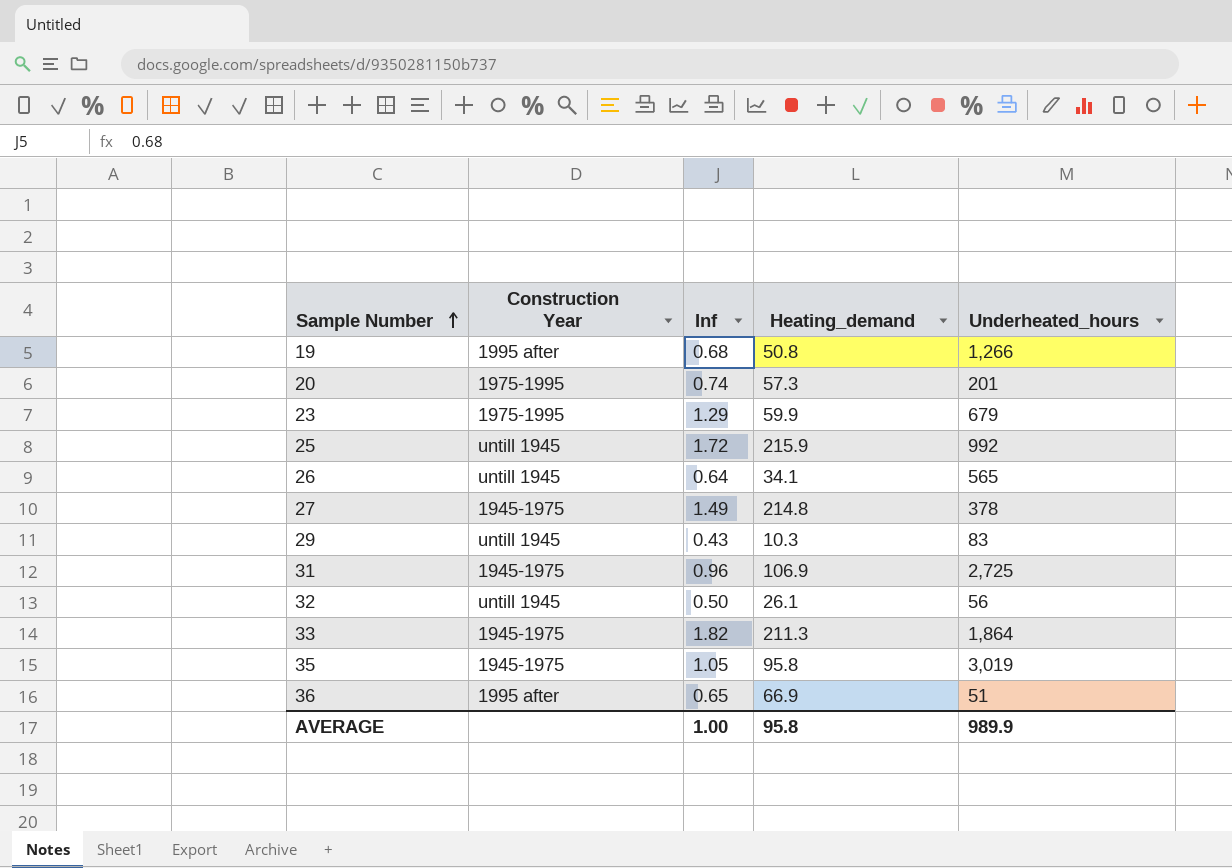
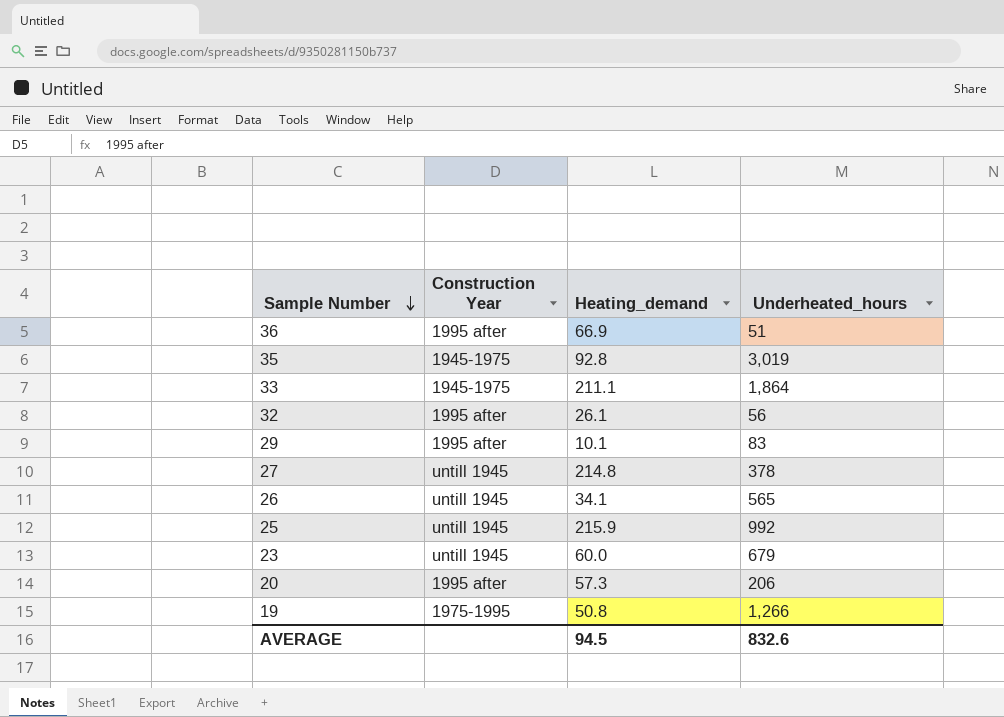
row order: Sample Number ascending -> Sample Number descending
column Inf | position: 3 -> none
row 31: 1945-1975 | 0.96 | 106.9 | 2,725 -> none
35 | Heating_demand: 95.8 -> 92.8
33 | Heating_demand: 211.3 -> 211.1
32 | Construction Year: untill 1945 -> 1995 after
29 | Construction Year: untill 1945 -> 1995 after
29 | Heating_demand: 10.3 -> 10.1
27 | Construction Year: 1945-1975 -> untill 1945
23 | Construction Year: 1975-1995 -> untill 1945
23 | Heating_demand: 59.9 -> 60.0
20 | Construction Year: 1975-1995 -> 1995 after
20 | Underheated_hours: 201 -> 206
19 | Construction Year: 1995 after -> 1975-1995
AVERAGE | Heating_demand: 95.8 -> 94.5
AVERAGE | Underheated_hours: 989.9 -> 832.6

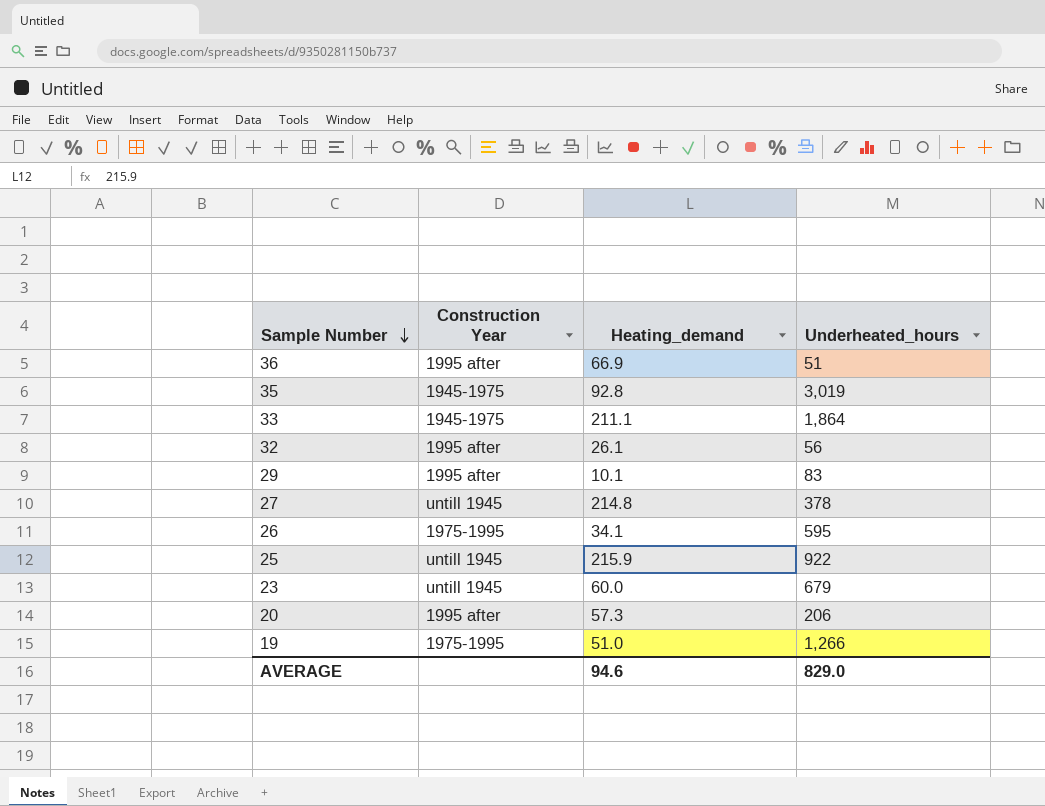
26 | Construction Year: untill 1945 -> 1975-1995
26 | Underheated_hours: 565 -> 595
25 | Underheated_hours: 992 -> 922
19 | Heating_demand: 50.8 -> 51.0
AVERAGE | Heating_demand: 94.5 -> 94.6
AVERAGE | Underheated_hours: 832.6 -> 829.0

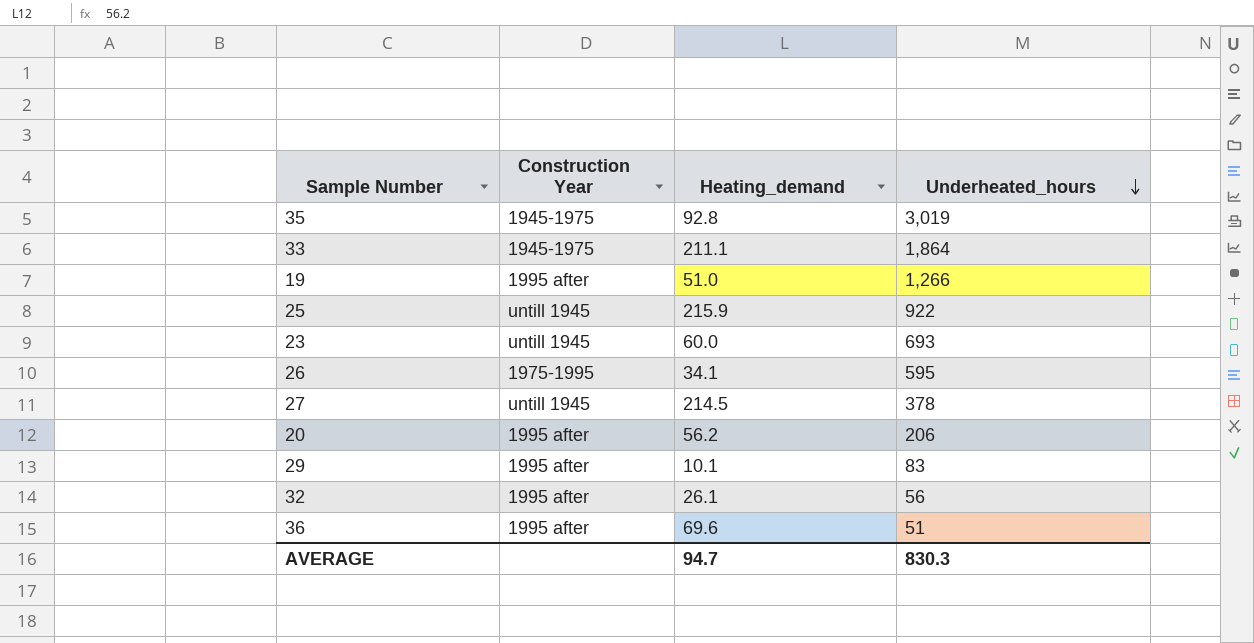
row order: Sample Number descending -> Underheated_hours descending
19 | Construction Year: 1975-1995 -> 1995 after
23 | Underheated_hours: 679 -> 693
27 | Heating_demand: 214.8 -> 214.5
20 | Heating_demand: 57.3 -> 56.2
36 | Heating_demand: 66.9 -> 69.6
AVERAGE | Heating_demand: 94.6 -> 94.7
AVERAGE | Underheated_hours: 829.0 -> 830.3

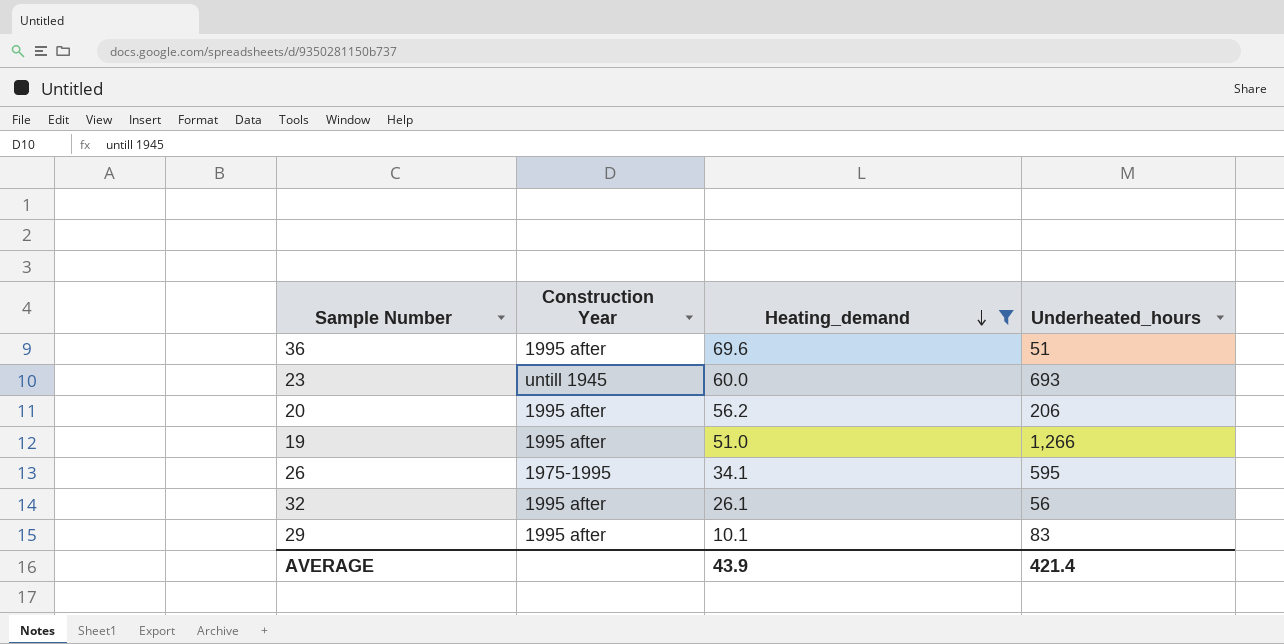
filter: none -> Heating_demand <= 69.6
row order: Underheated_hours descending -> Heating_demand descending
AVERAGE | Heating_demand: 94.7 -> 43.9
AVERAGE | Underheated_hours: 830.3 -> 421.4

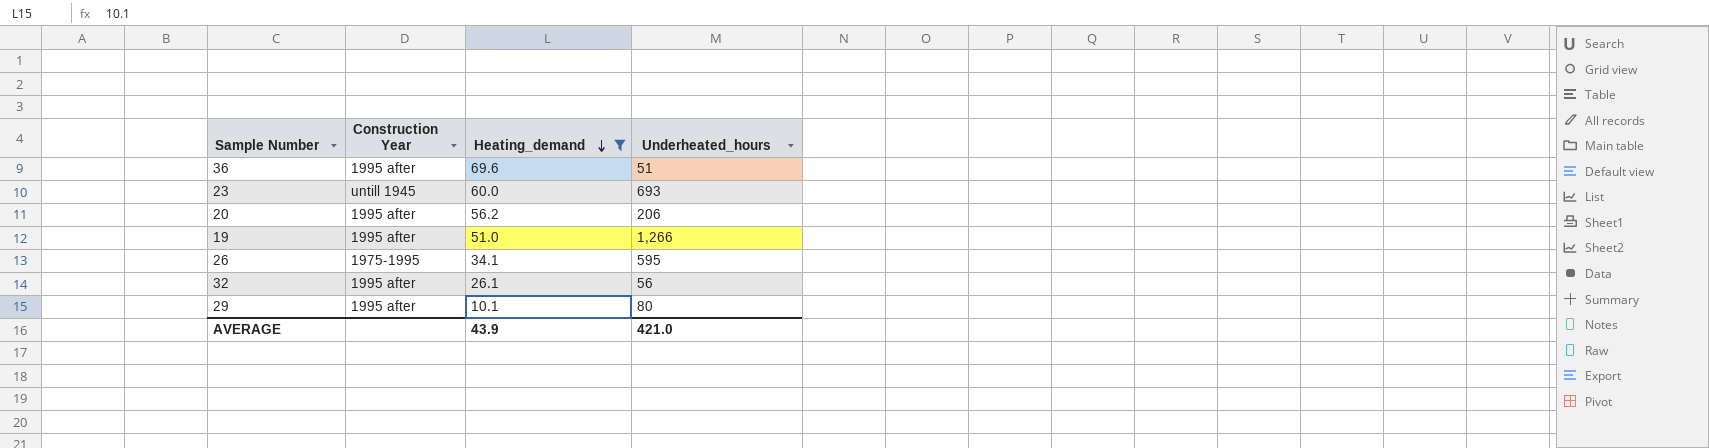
29 | Underheated_hours: 83 -> 80
AVERAGE | Underheated_hours: 421.4 -> 421.0

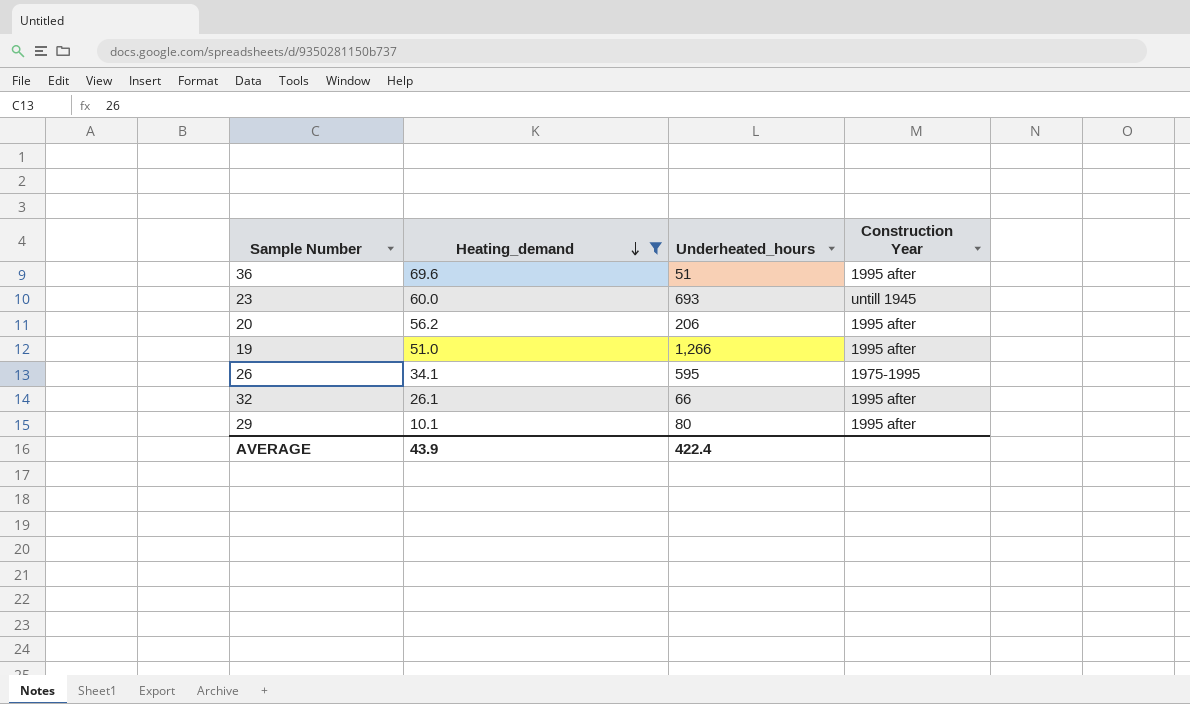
column Construction Year | position: 2 -> 4
32 | Underheated_hours: 56 -> 66
AVERAGE | Underheated_hours: 421.0 -> 422.4

